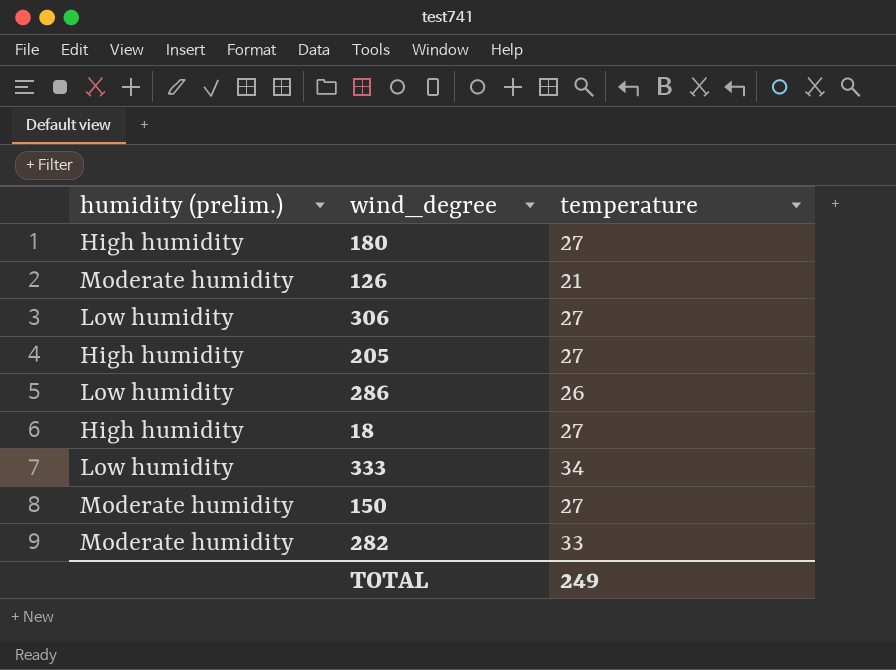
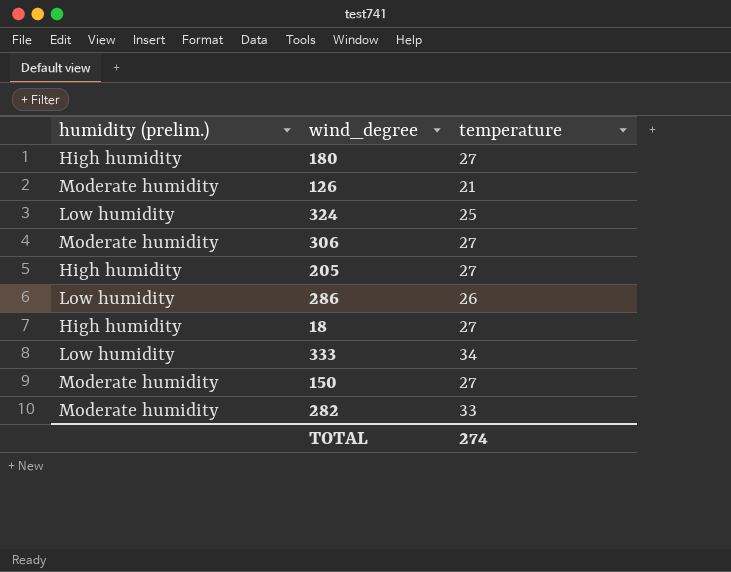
row 324: none -> Low humidity | 25
306 | humidity (prelim.): Low humidity -> Moderate humidity
TOTAL | temperature: 249 -> 274

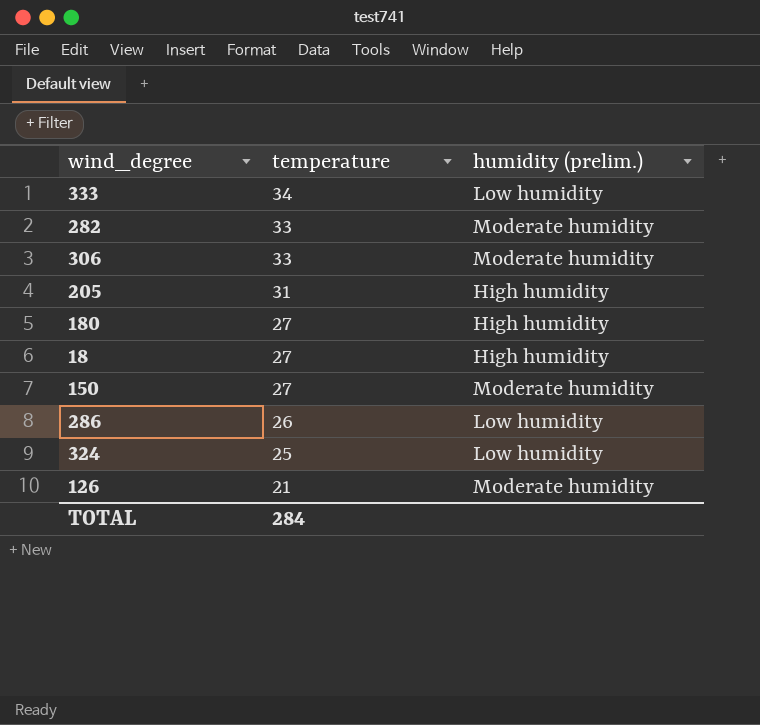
row order: none -> temperature descending
column humidity (prelim.) | position: 1 -> 3
306 | temperature: 27 -> 33
205 | temperature: 27 -> 31
TOTAL | temperature: 274 -> 284

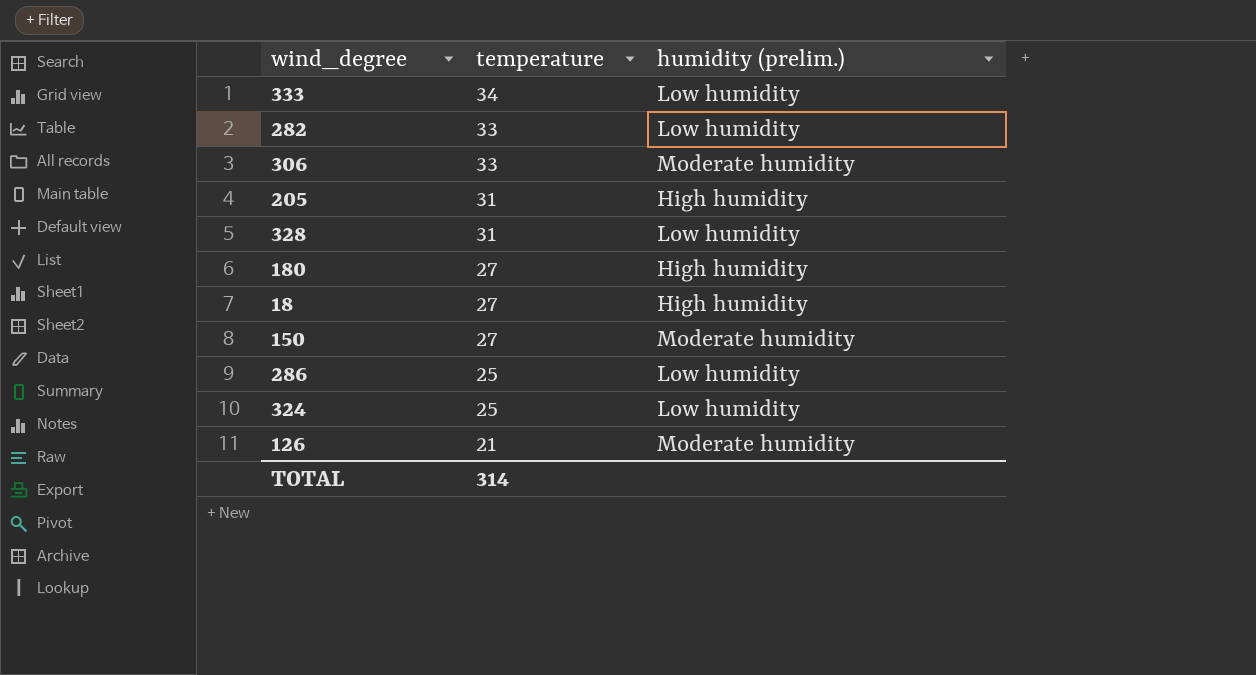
282 | humidity (prelim.): Moderate humidity -> Low humidity
row 328: none -> 31 | Low humidity
286 | temperature: 26 -> 25
TOTAL | temperature: 284 -> 314

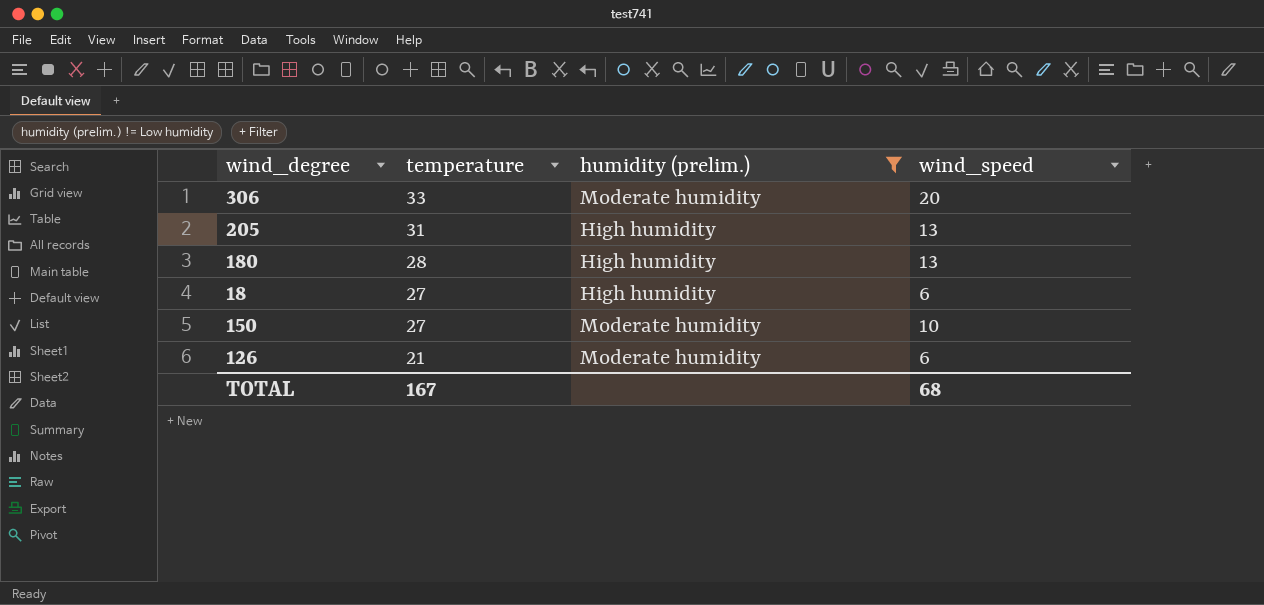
filter: none -> humidity (prelim.) != Low humidity
column wind_speed | position: none -> 4
180 | temperature: 27 -> 28
TOTAL | temperature: 314 -> 167

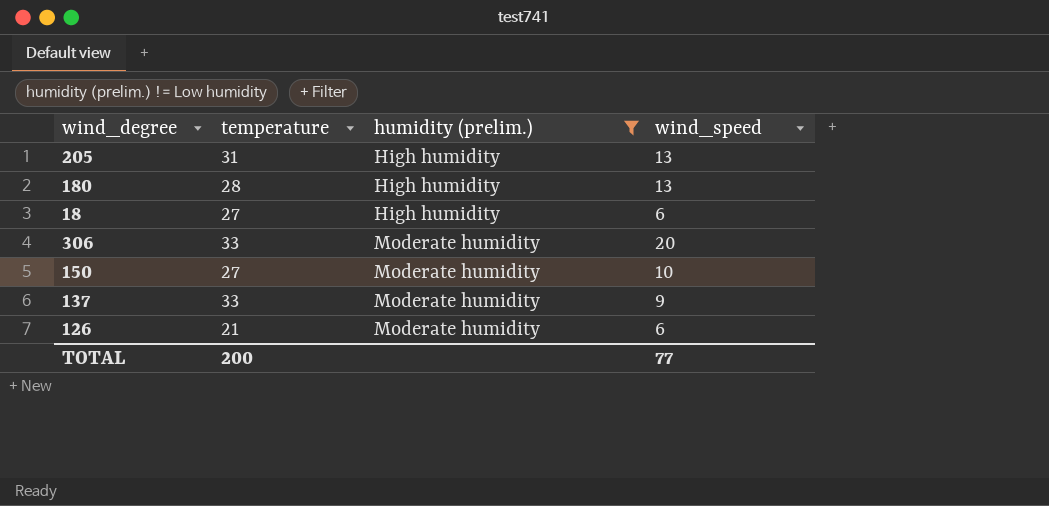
row order: temperature descending -> humidity (prelim.) ascending
row 137: none -> 33 | Moderate humidity | 9
TOTAL | temperature: 167 -> 200
TOTAL | wind_speed: 68 -> 77

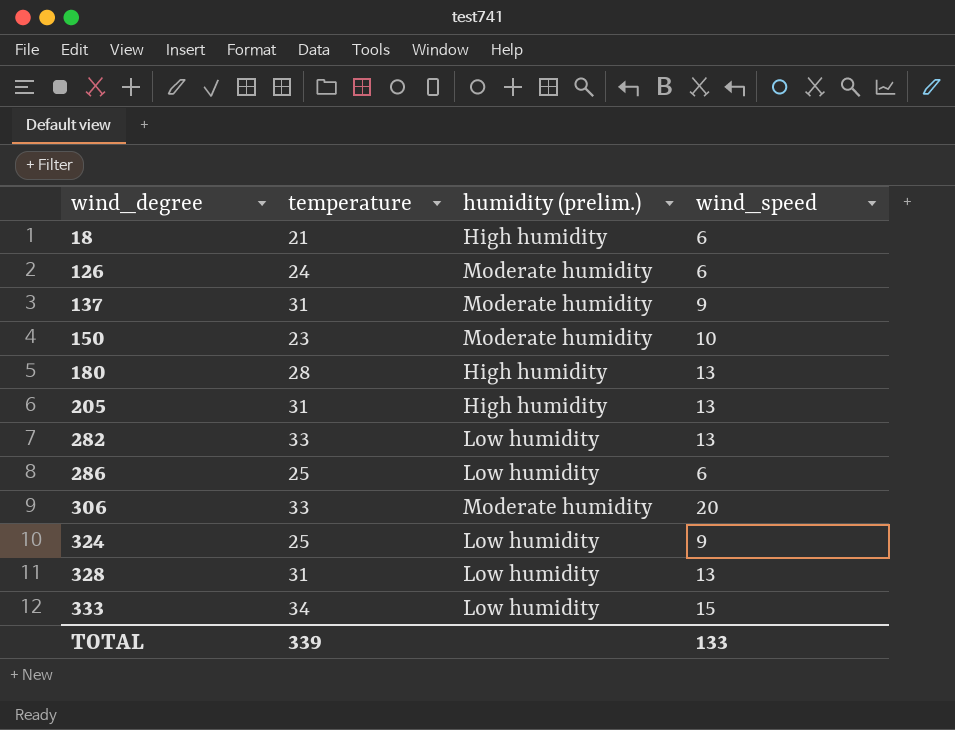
filter: humidity (prelim.) != Low humidity -> none
row order: humidity (prelim.) ascending -> wind_degree ascending
18 | temperature: 27 -> 21
126 | temperature: 21 -> 24
137 | temperature: 33 -> 31
150 | temperature: 27 -> 23
TOTAL | temperature: 200 -> 339
TOTAL | wind_speed: 77 -> 133

